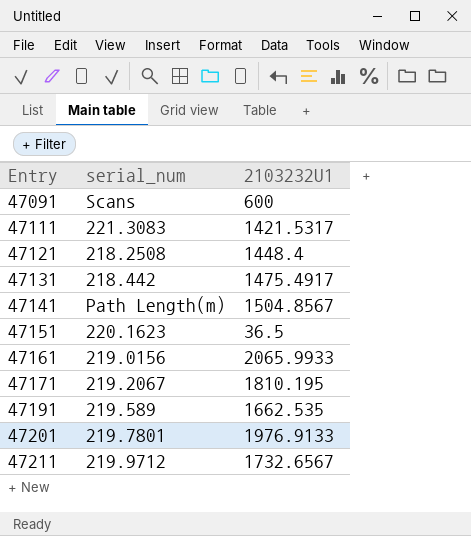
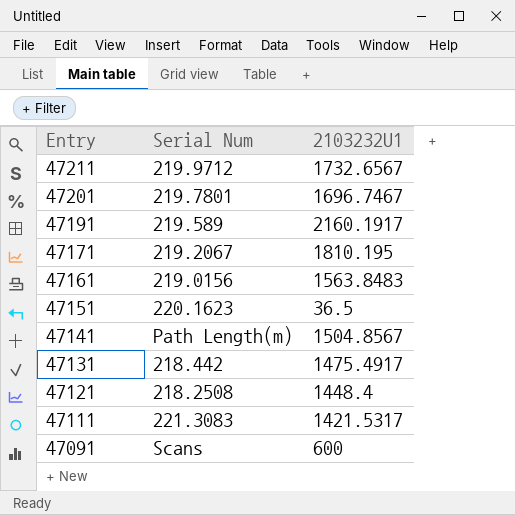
row order: Entry ascending -> Entry descending
column name: serial_num -> Serial Num
47201 | 2103232U1: 1976.9133 -> 1696.7467
47191 | 2103232U1: 1662.535 -> 2160.1917
47161 | 2103232U1: 2065.9933 -> 1563.8483

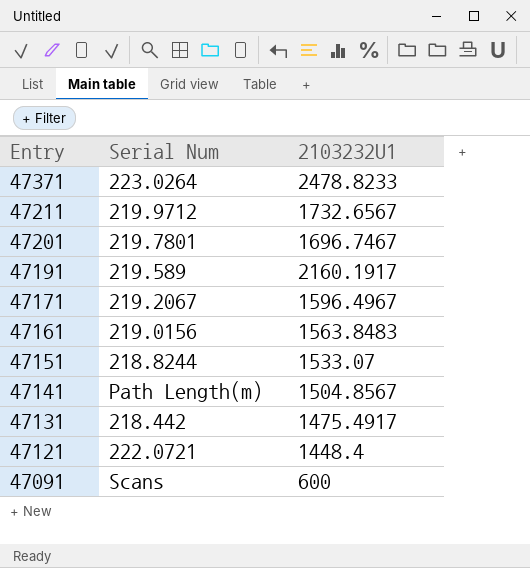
row 47111: 221.3083 | 1421.5317 -> none
row 47371: none -> 223.0264 | 2478.8233
47171 | 2103232U1: 1810.195 -> 1596.4967
47151 | Serial Num: 220.1623 -> 218.8244
47151 | 2103232U1: 36.5 -> 1533.07
47121 | Serial Num: 218.2508 -> 222.0721

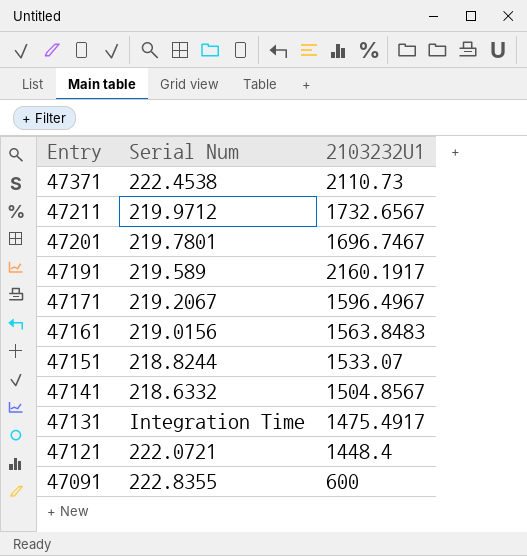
47371 | Serial Num: 223.0264 -> 222.4538
47371 | 2103232U1: 2478.8233 -> 2110.73
47141 | Serial Num: Path Length(m) -> 218.6332
47131 | Serial Num: 218.442 -> Integration Time
47091 | Serial Num: Scans -> 222.8355

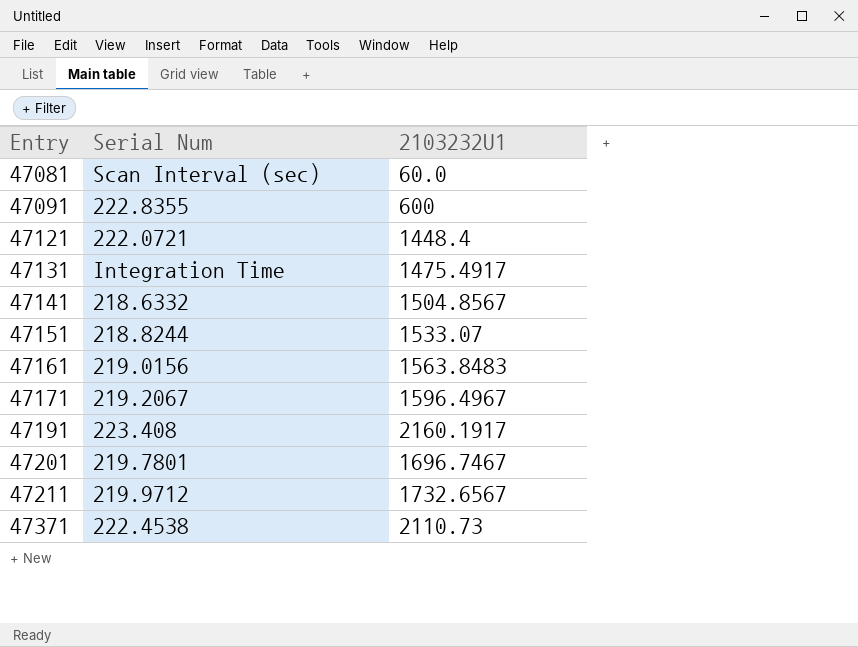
row order: Entry descending -> Entry ascending
row 47081: none -> Scan Interval (sec) | 60.0
47191 | Serial Num: 219.589 -> 223.408

